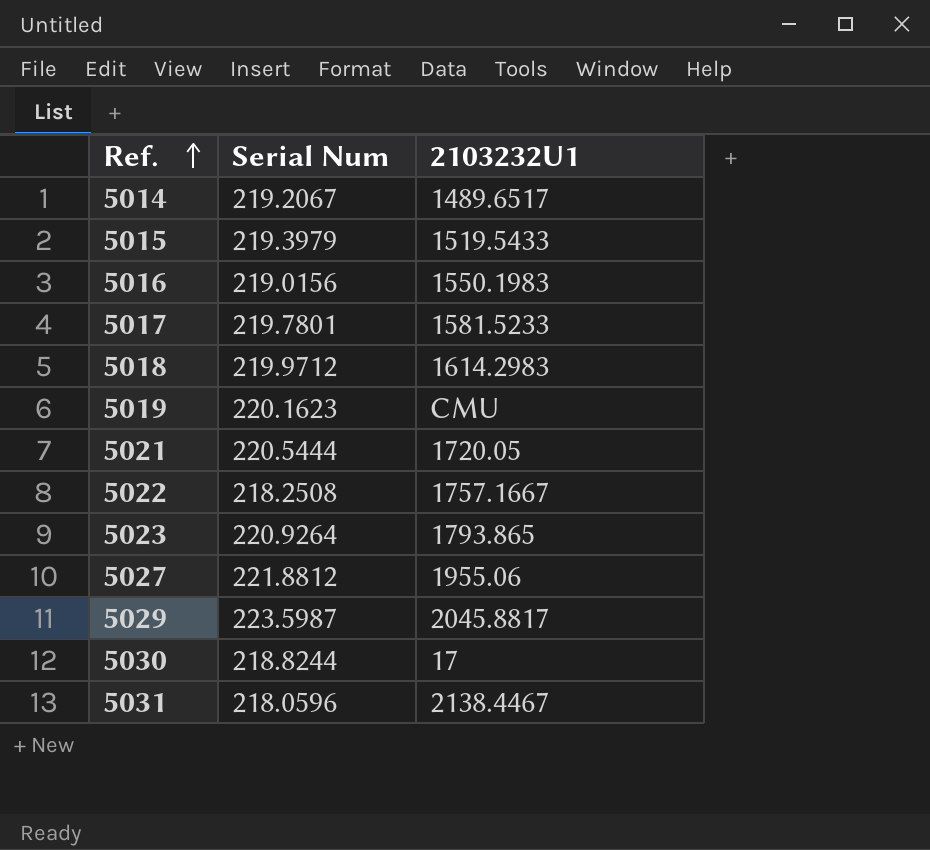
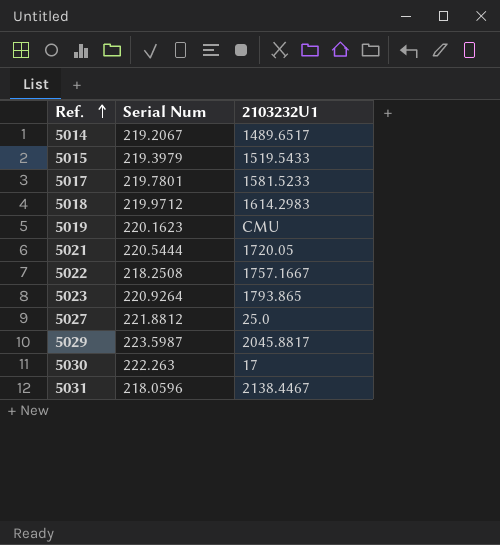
row 5016: 219.0156 | 1550.1983 -> none
5027 | 2103232U1: 1955.06 -> 25.0
5030 | Serial Num: 218.8244 -> 222.263

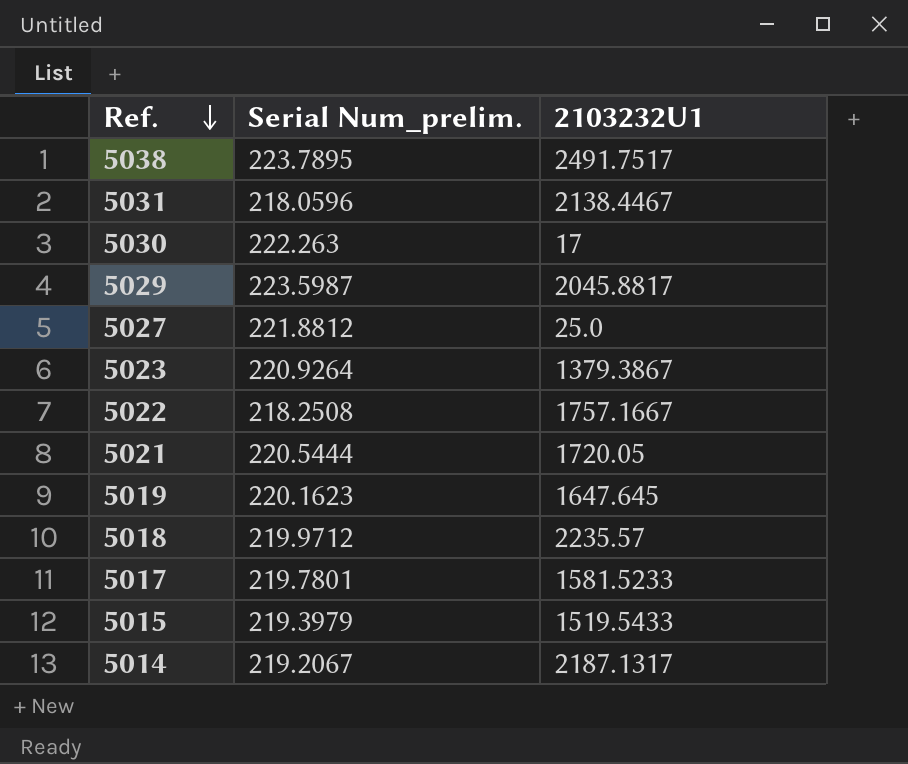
row order: Ref. ascending -> Ref. descending
column name: Serial Num -> Serial Num_prelim.
row 5038: none -> 223.7895 | 2491.7517
5023 | 2103232U1: 1793.865 -> 1379.3867
5019 | 2103232U1: CMU -> 1647.645
5018 | 2103232U1: 1614.2983 -> 2235.57
5014 | 2103232U1: 1489.6517 -> 2187.1317

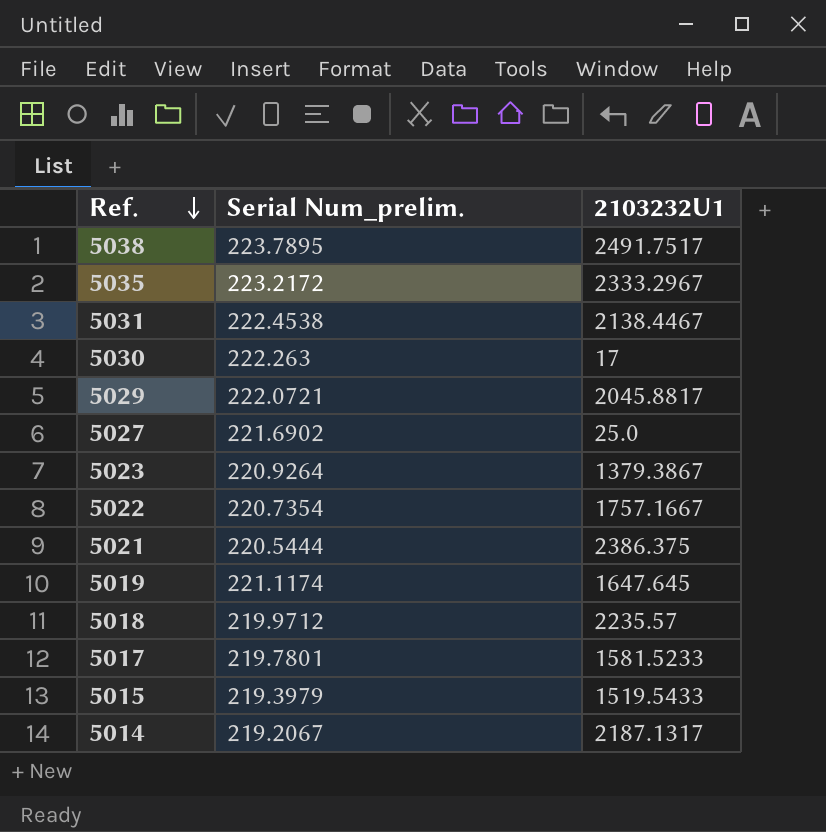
row 5035: none -> 223.2172 | 2333.2967
5031 | Serial Num_prelim.: 218.0596 -> 222.4538
5029 | Serial Num_prelim.: 223.5987 -> 222.0721
5027 | Serial Num_prelim.: 221.8812 -> 221.6902
5022 | Serial Num_prelim.: 218.2508 -> 220.7354
5021 | 2103232U1: 1720.05 -> 2386.375
5019 | Serial Num_prelim.: 220.1623 -> 221.1174

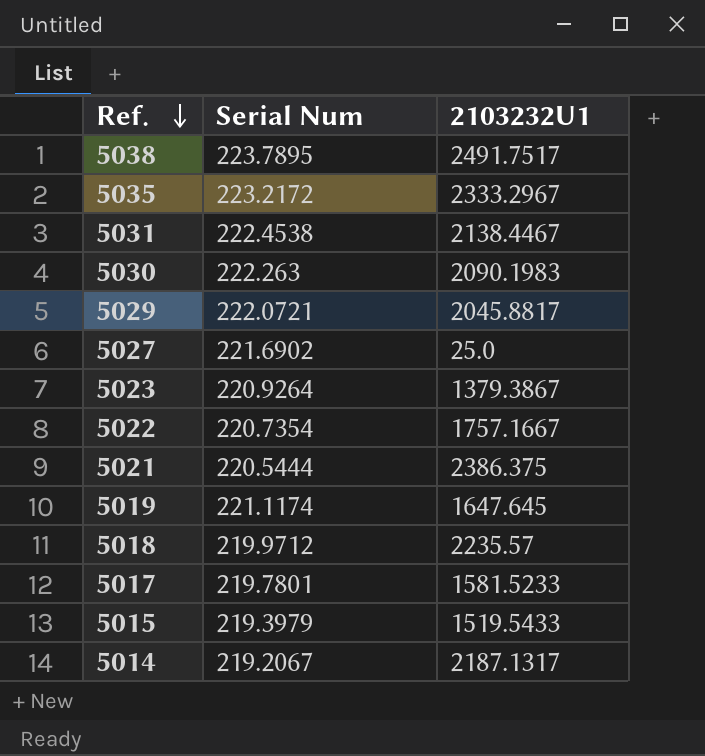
column name: Serial Num_prelim. -> Serial Num
5030 | 2103232U1: 17 -> 2090.1983

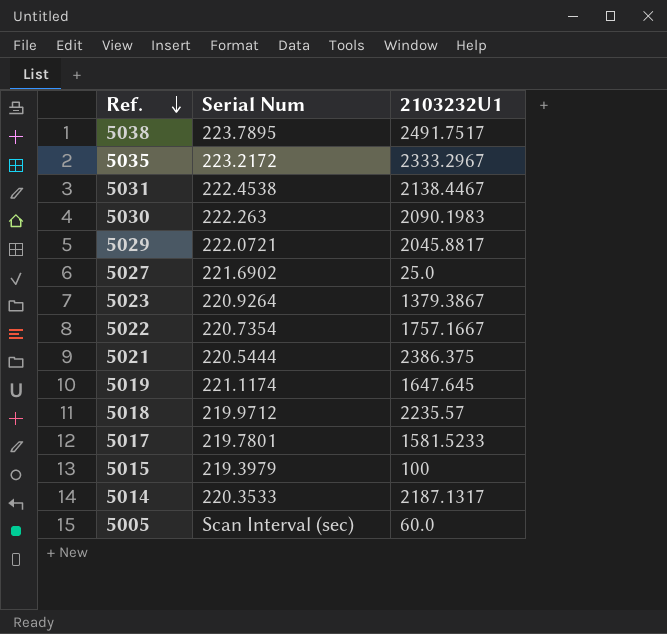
5015 | 2103232U1: 1519.5433 -> 100
5014 | Serial Num: 219.2067 -> 220.3533
row 5005: none -> Scan Interval (sec) | 60.0

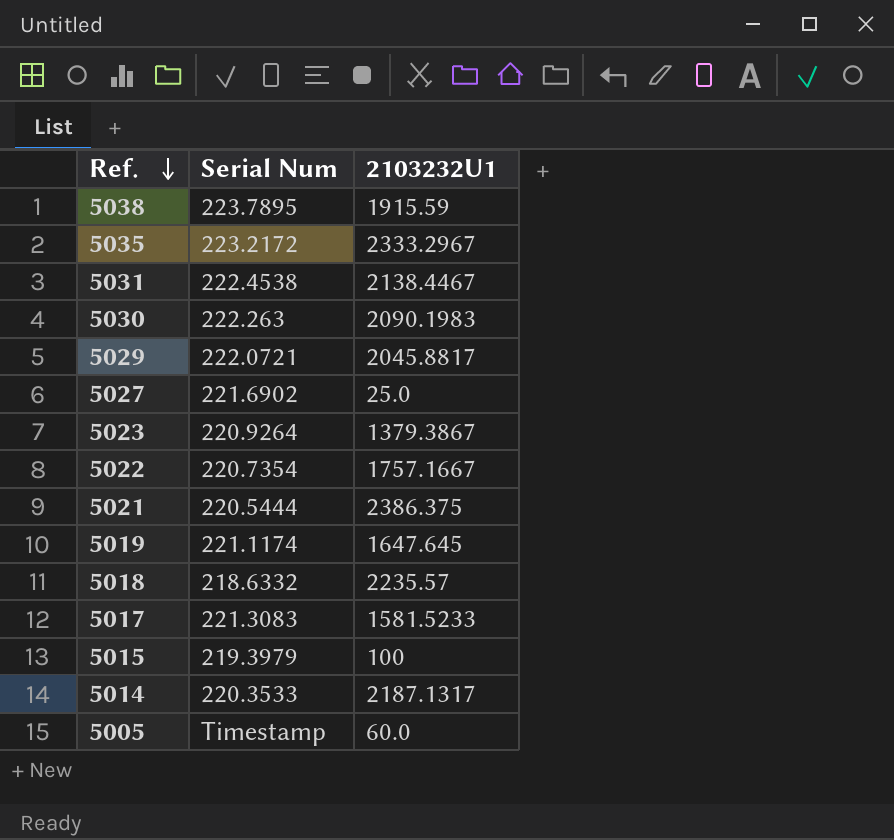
5038 | 2103232U1: 2491.7517 -> 1915.59
5018 | Serial Num: 219.9712 -> 218.6332
5017 | Serial Num: 219.7801 -> 221.3083
5005 | Serial Num: Scan Interval (sec) -> Timestamp

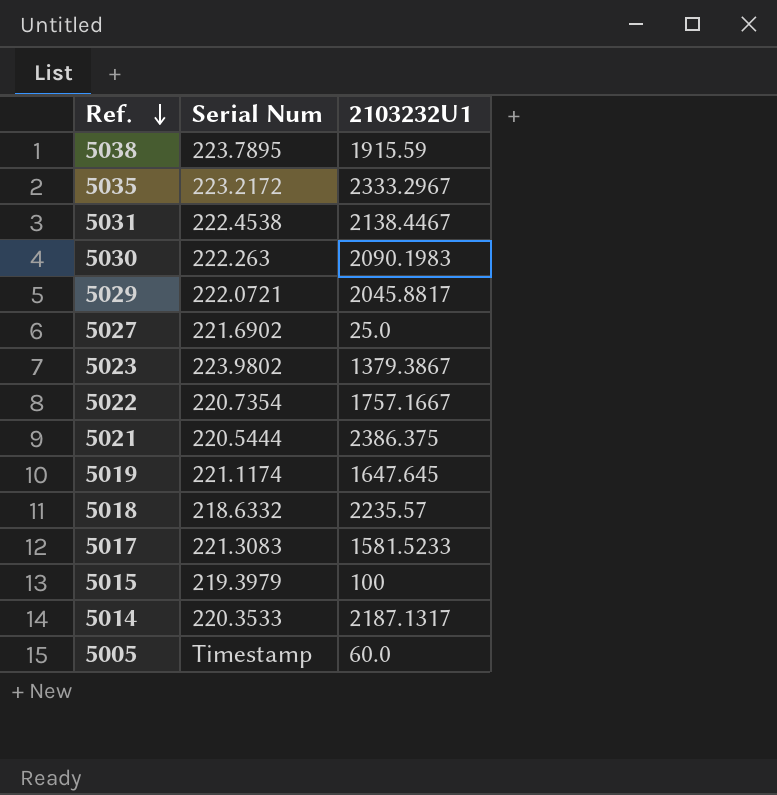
5023 | Serial Num: 220.9264 -> 223.9802

